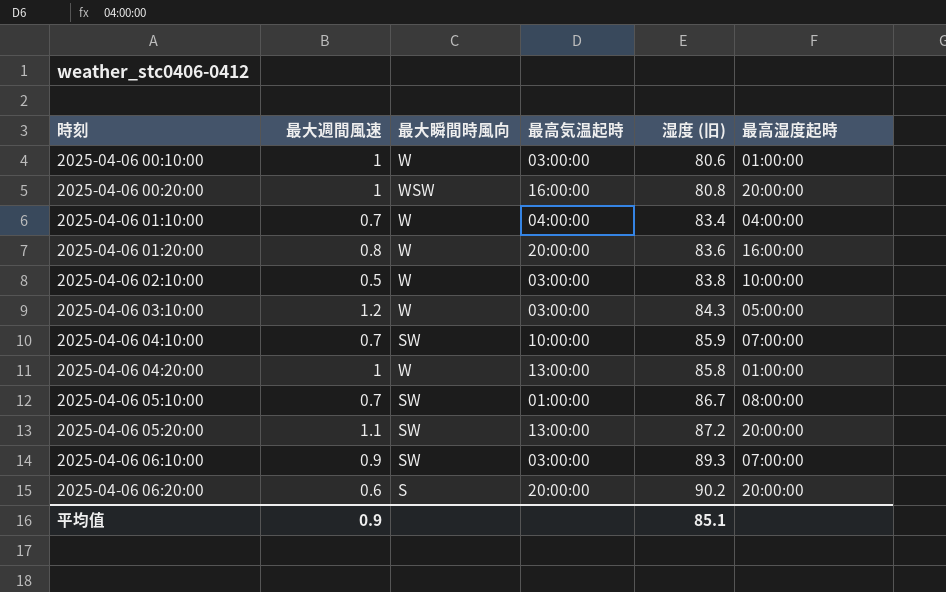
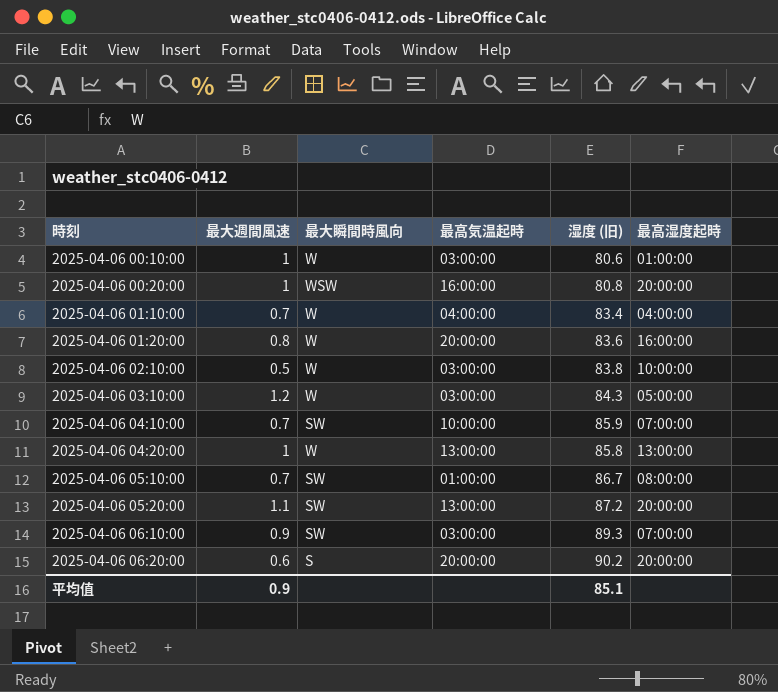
2025-04-06 04:20:00 | 最高湿度起時: 01:00:00 -> 13:00:00

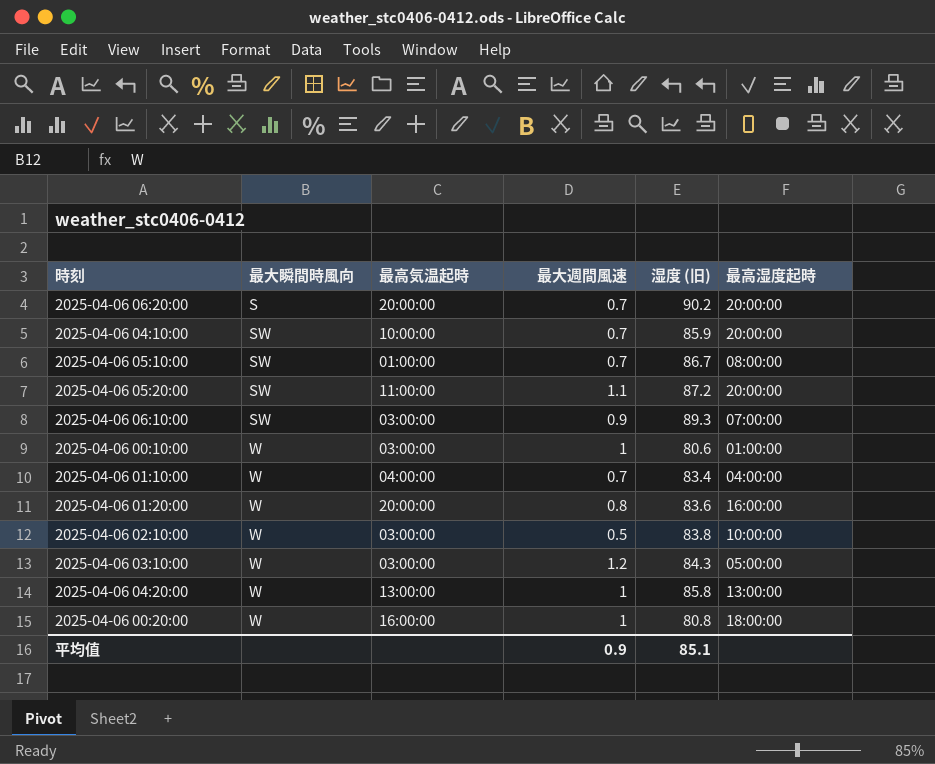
row order: 時刻 ascending -> 最大瞬間時風向 ascending
column 最大週間風速 | position: 2 -> 4
2025-04-06 06:20:00 | 最大週間風速: 0.6 -> 0.7
2025-04-06 04:10:00 | 最高湿度起時: 07:00:00 -> 20:00:00
2025-04-06 05:20:00 | 最高気温起時: 13:00:00 -> 11:00:00
2025-04-06 00:20:00 | 最大瞬間時風向: WSW -> W
2025-04-06 00:20:00 | 最高湿度起時: 20:00:00 -> 18:00:00

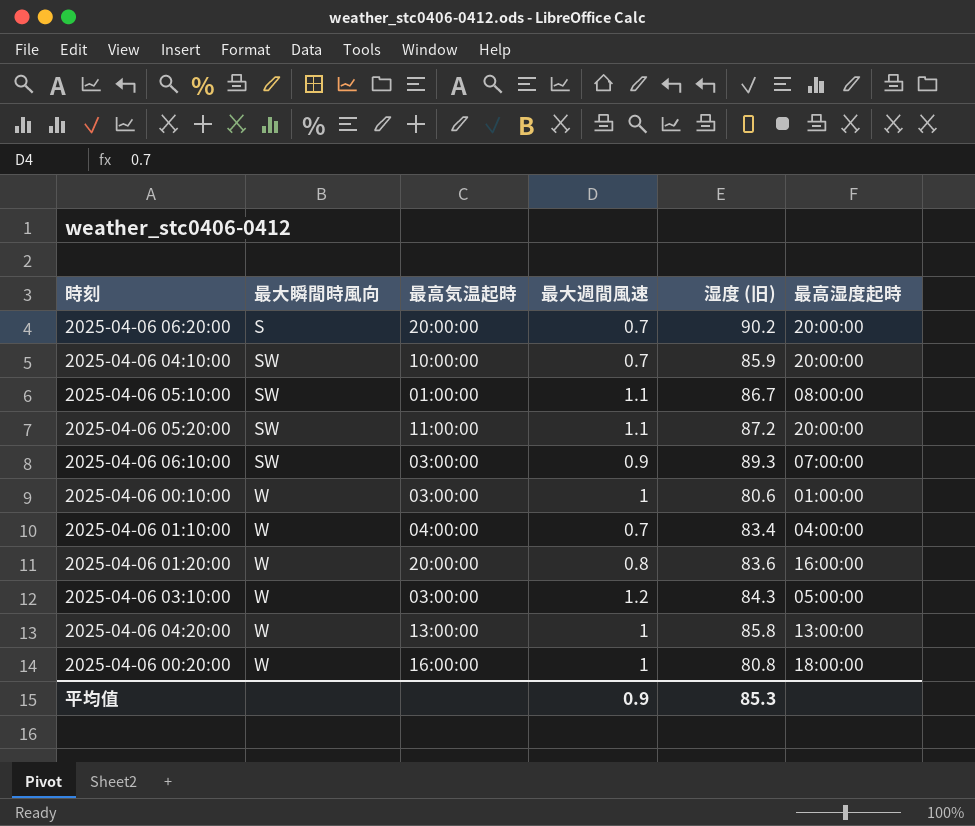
row 2025-04-06 02:10:00: W | 03:00:00 | 0.5 | 83.8 | 10:00:00 -> none
2025-04-06 05:10:00 | 最大週間風速: 0.7 -> 1.1
平均值 | 湿度 (旧): 85.1 -> 85.3

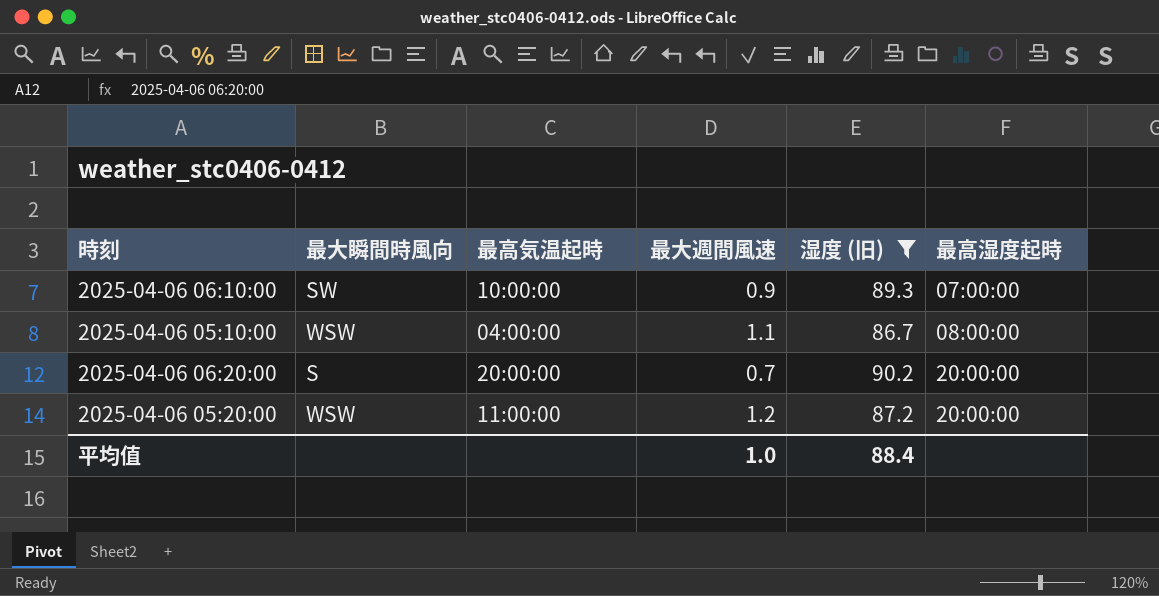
filter: none -> 湿度 (旧) >= 86.7
row order: 最大瞬間時風向 ascending -> 最高湿度起時 ascending
2025-04-06 06:10:00 | 最高気温起時: 03:00:00 -> 10:00:00
2025-04-06 05:10:00 | 最大瞬間時風向: SW -> WSW
2025-04-06 05:10:00 | 最高気温起時: 01:00:00 -> 04:00:00
2025-04-06 05:20:00 | 最大瞬間時風向: SW -> WSW
2025-04-06 05:20:00 | 最大週間風速: 1.1 -> 1.2
平均值 | 最大週間風速: 0.9 -> 1.0
平均值 | 湿度 (旧): 85.3 -> 88.4

